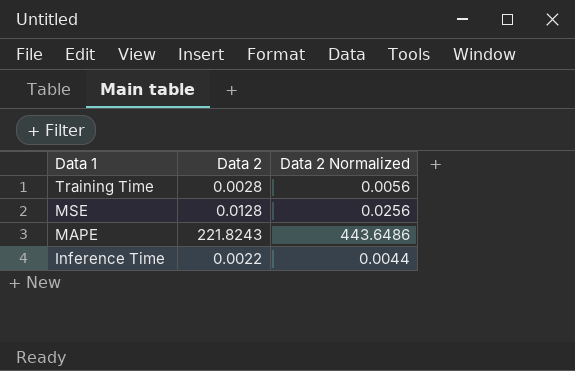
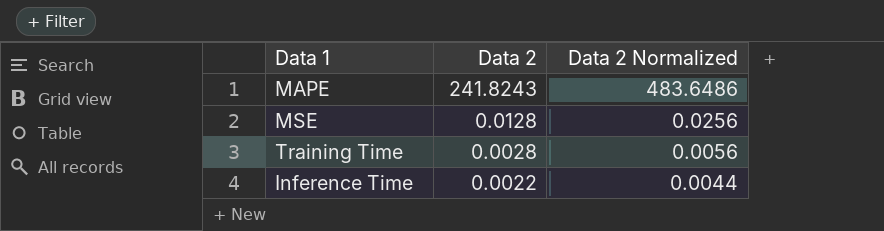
row order: Data 1 descending -> Data 2 descending
MAPE | Data 2: 221.8243 -> 241.8243
MAPE | Data 2 Normalized: 443.6486 -> 483.6486

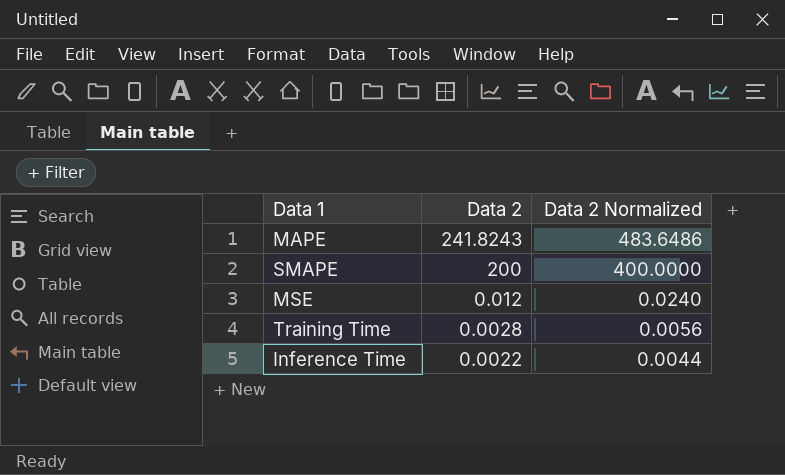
row SMAPE: none -> 200 | 400.0000
MSE | Data 2: 0.0128 -> 0.012
MSE | Data 2 Normalized: 0.0256 -> 0.0240

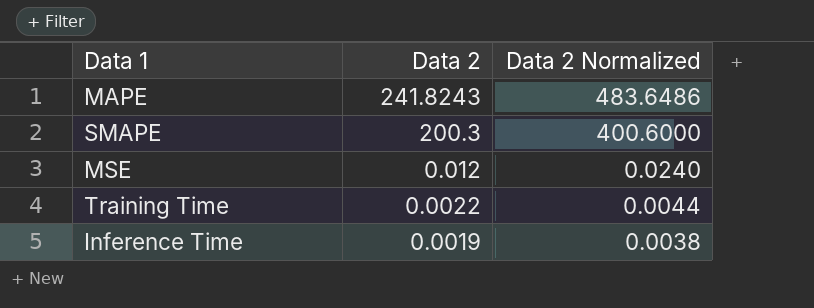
SMAPE | Data 2: 200 -> 200.3
SMAPE | Data 2 Normalized: 400.0000 -> 400.6000
Training Time | Data 2: 0.0028 -> 0.0022
Training Time | Data 2 Normalized: 0.0056 -> 0.0044
Inference Time | Data 2: 0.0022 -> 0.0019
Inference Time | Data 2 Normalized: 0.0044 -> 0.0038

